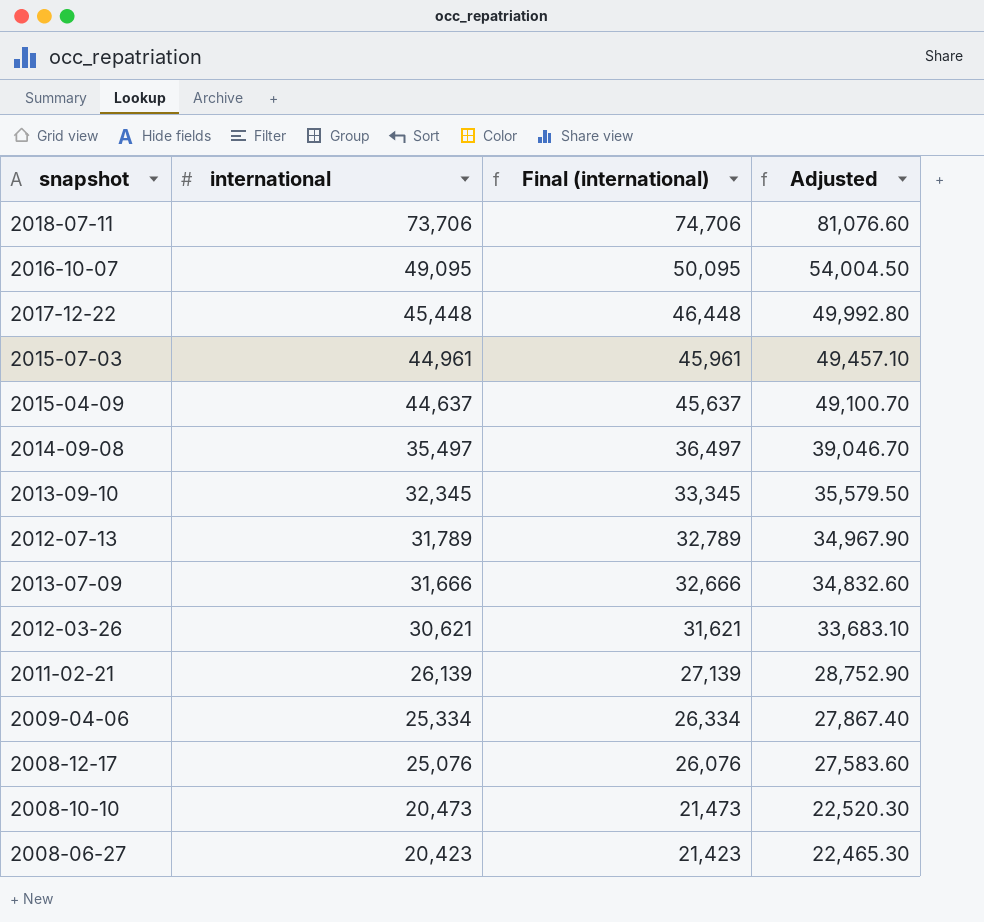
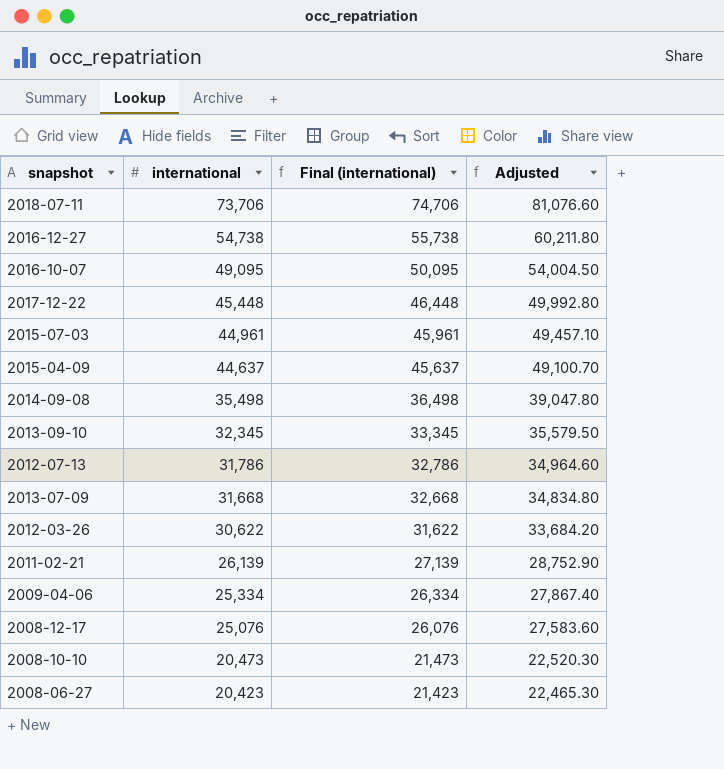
row 2016-12-27: none -> 54,738 | 55,738 | 60,211.80
2014-09-08 | international: 35,497 -> 35,498
2014-09-08 | Final (international): 36,497 -> 36,498
2014-09-08 | Adjusted: 39,046.70 -> 39,047.80
2012-07-13 | international: 31,789 -> 31,786
2012-07-13 | Final (international): 32,789 -> 32,786
2012-07-13 | Adjusted: 34,967.90 -> 34,964.60
2013-07-09 | international: 31,666 -> 31,668
2013-07-09 | Final (international): 32,666 -> 32,668
2013-07-09 | Adjusted: 34,832.60 -> 34,834.80
2012-03-26 | international: 30,621 -> 30,622
2012-03-26 | Final (international): 31,621 -> 31,622
2012-03-26 | Adjusted: 33,683.10 -> 33,684.20

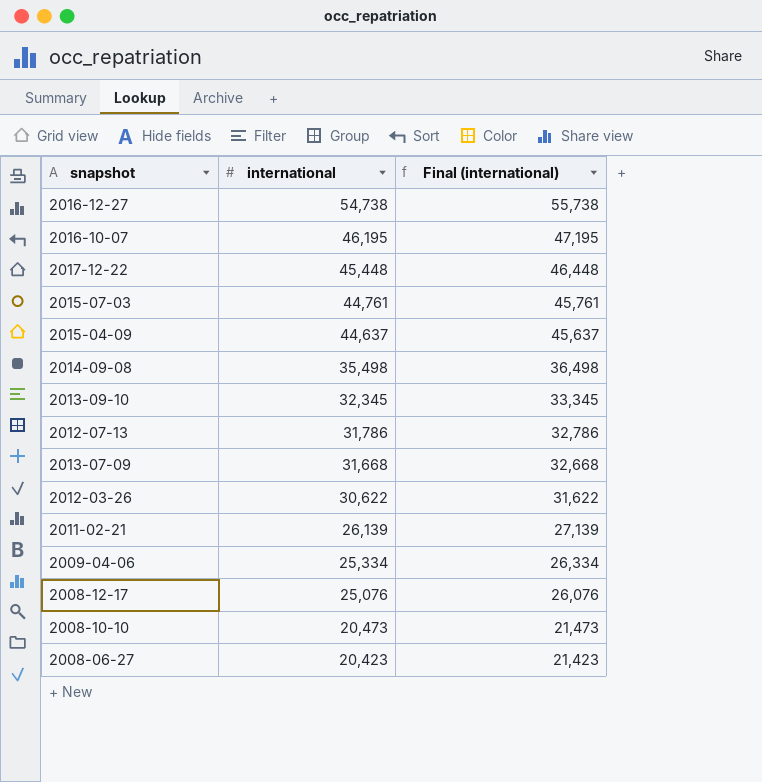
column Adjusted | formula: [international] * 1.1 -> none
row 2018-07-11: 73,706 | 74,706 | 81,076.60 -> none
2016-10-07 | international: 49,095 -> 46,195
2016-10-07 | Final (international): 50,095 -> 47,195
2015-07-03 | international: 44,961 -> 44,761
2015-07-03 | Final (international): 45,961 -> 45,761

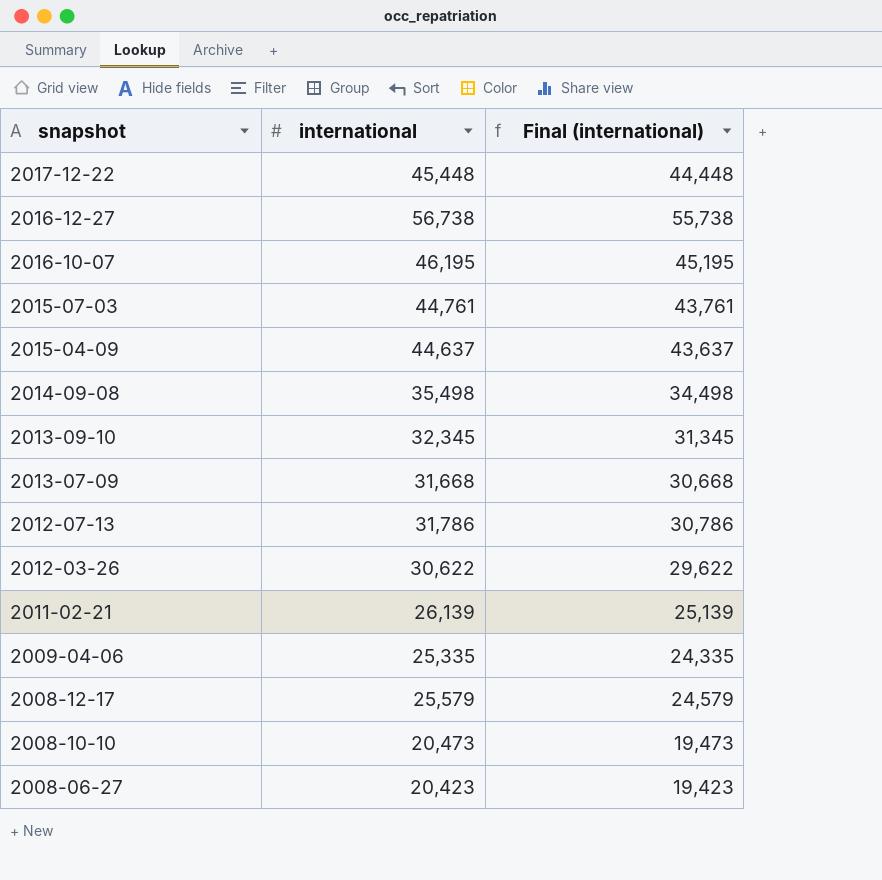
row order: international descending -> snapshot descending
column Final (international) | formula: [international] + 1000 -> [international] - 1000
2016-12-27 | international: 54,738 -> 56,738
2009-04-06 | international: 25,334 -> 25,335
2008-12-17 | international: 25,076 -> 25,579

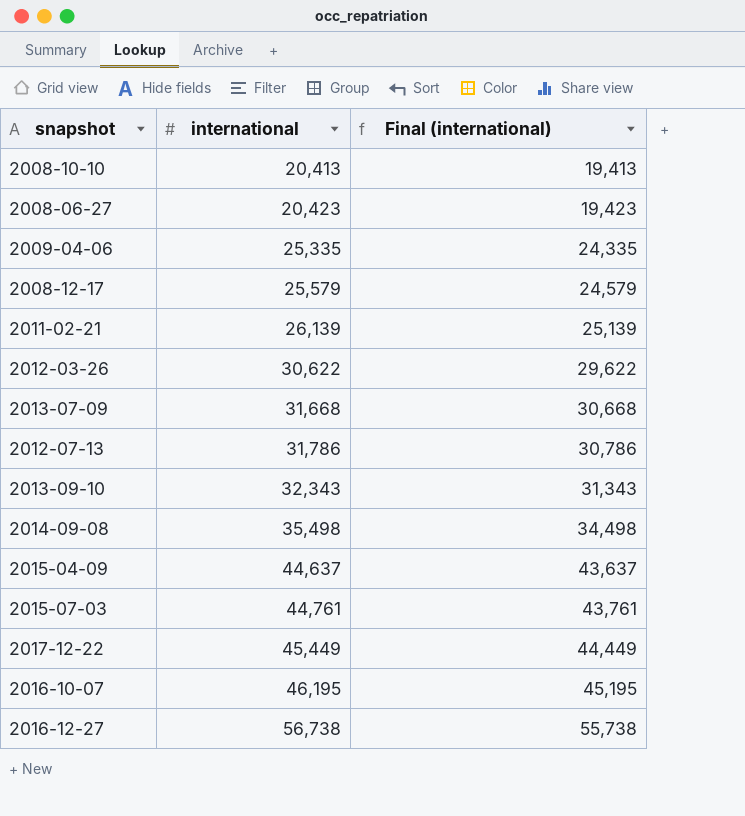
row order: snapshot descending -> international ascending
2008-10-10 | international: 20,473 -> 20,413
2008-10-10 | Final (international): 19,473 -> 19,413
2013-09-10 | international: 32,345 -> 32,343
2013-09-10 | Final (international): 31,345 -> 31,343
2017-12-22 | international: 45,448 -> 45,449
2017-12-22 | Final (international): 44,448 -> 44,449

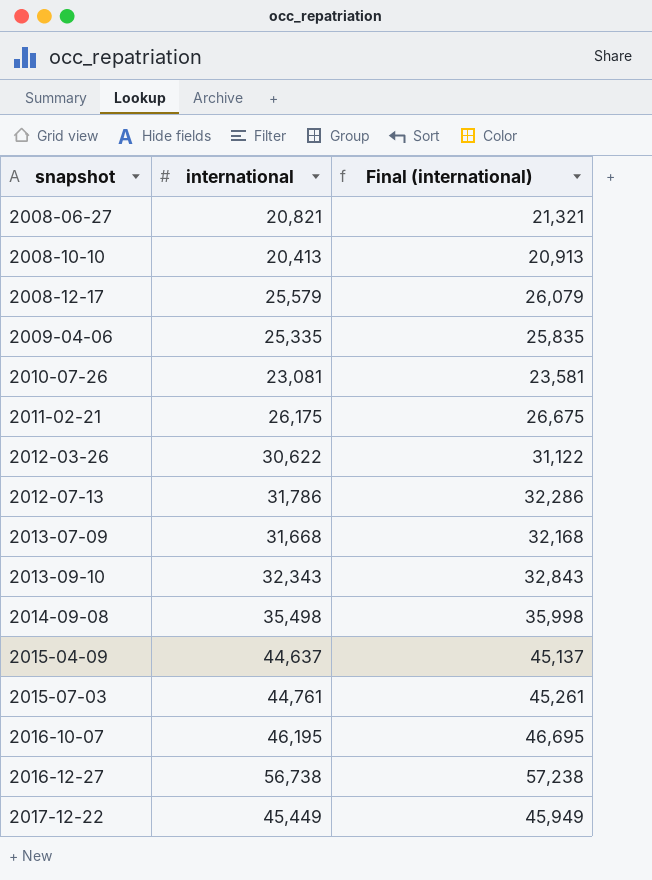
row order: international ascending -> snapshot ascending
column Final (international) | formula: [international] - 1000 -> [international] + 500
2008-06-27 | international: 20,423 -> 20,821
row 2010-07-26: none -> 23,081 | 23,581
2011-02-21 | international: 26,139 -> 26,175

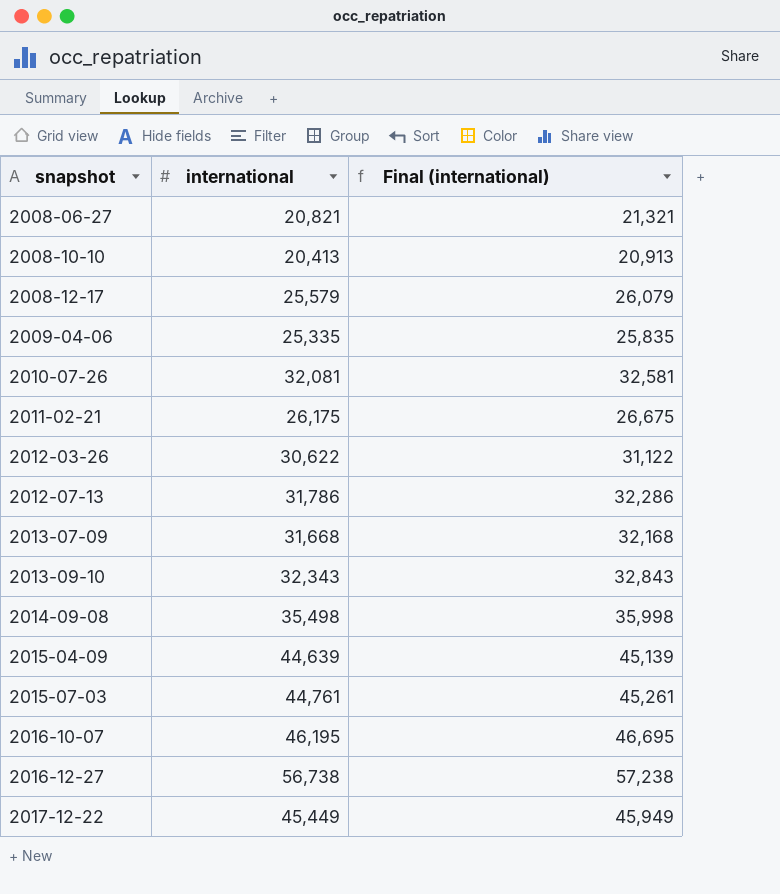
2010-07-26 | international: 23,081 -> 32,081
2010-07-26 | Final (international): 23,581 -> 32,581
2015-04-09 | international: 44,637 -> 44,639
2015-04-09 | Final (international): 45,137 -> 45,139

